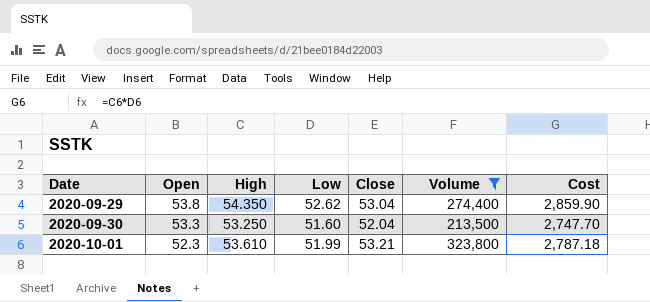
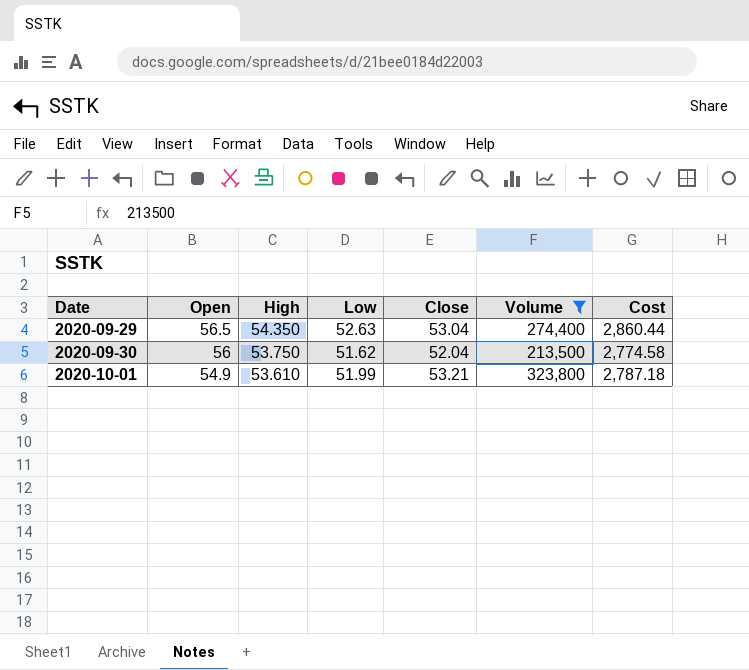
2020-09-29 | Open: 53.8 -> 56.5
2020-09-29 | Low: 52.62 -> 52.63
2020-09-29 | Cost: 2,859.90 -> 2,860.44
2020-09-30 | Open: 53.3 -> 56
2020-09-30 | High: 53.250 -> 53.750
2020-09-30 | Low: 51.60 -> 51.62
2020-09-30 | Cost: 2,747.70 -> 2,774.58
2020-10-01 | Open: 52.3 -> 54.9

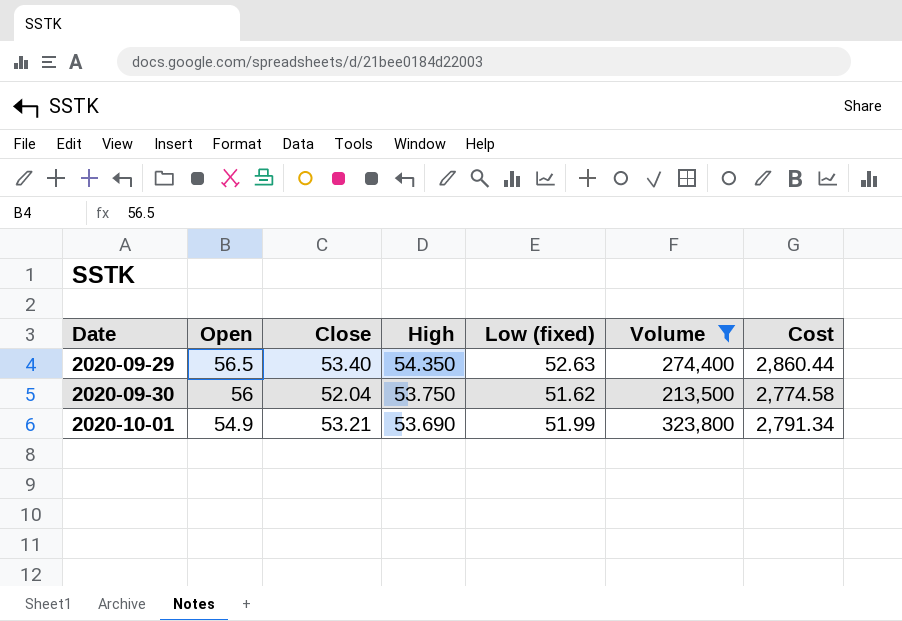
column Close | position: 5 -> 3
column name: Low -> Low (fixed)
2020-09-29 | Close: 53.04 -> 53.40
2020-10-01 | High: 53.610 -> 53.690
2020-10-01 | Cost: 2,787.18 -> 2,791.34

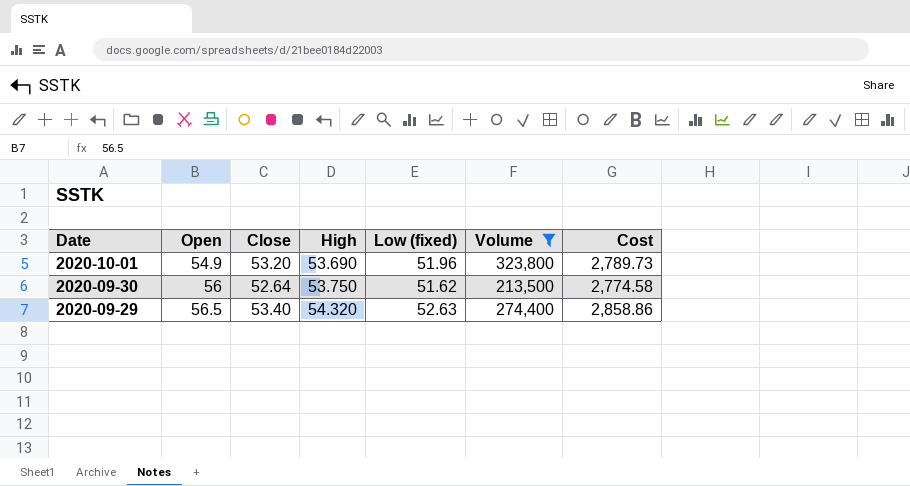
row order: Date ascending -> Date descending
2020-10-01 | Close: 53.21 -> 53.20
2020-10-01 | Low (fixed): 51.99 -> 51.96
2020-10-01 | Cost: 2,791.34 -> 2,789.73
2020-09-30 | Close: 52.04 -> 52.64
2020-09-29 | High: 54.350 -> 54.320
2020-09-29 | Cost: 2,860.44 -> 2,858.86

